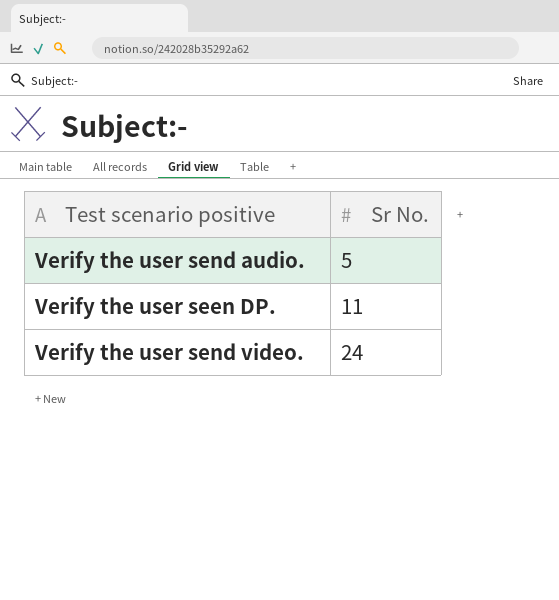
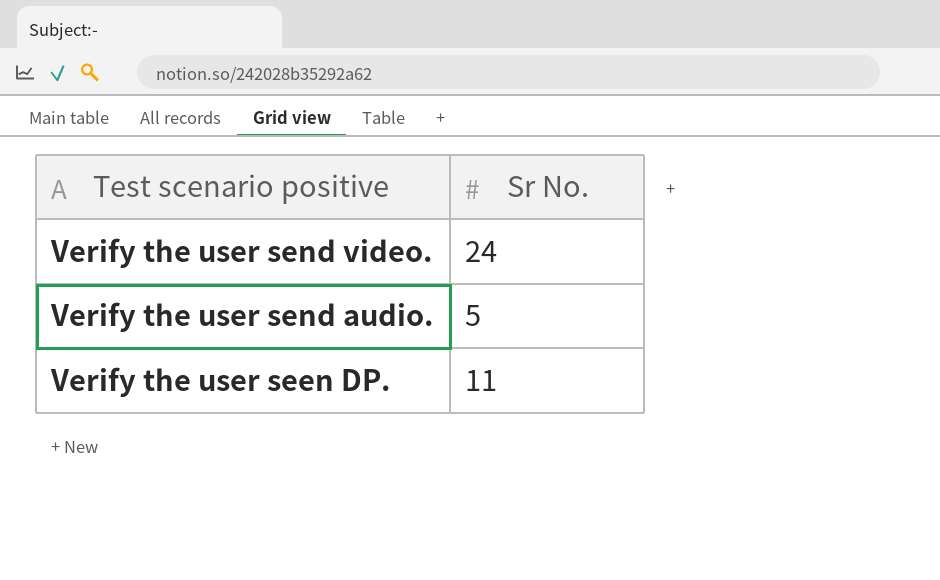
row order: Sr No. ascending -> Test scenario positive descending

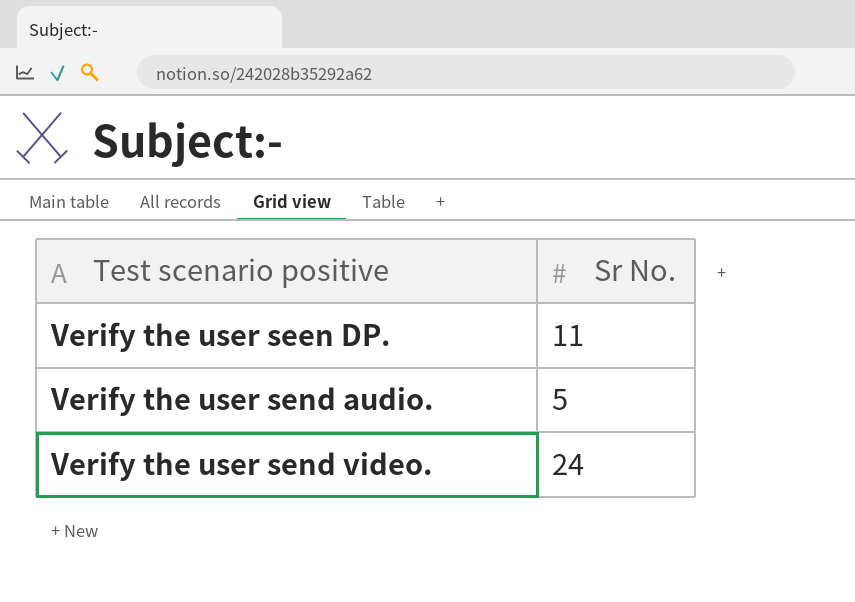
row order: Test scenario positive descending -> Test scenario positive ascending

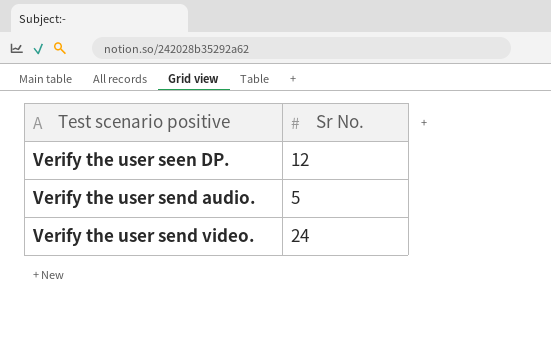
Verify the user seen DP. | Sr No.: 11 -> 12

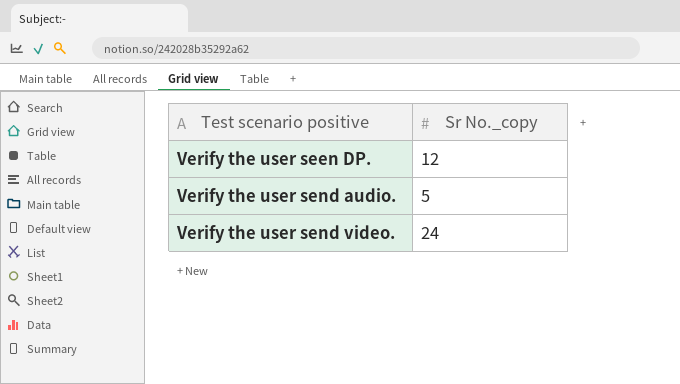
column name: Sr No. -> Sr No._copy

